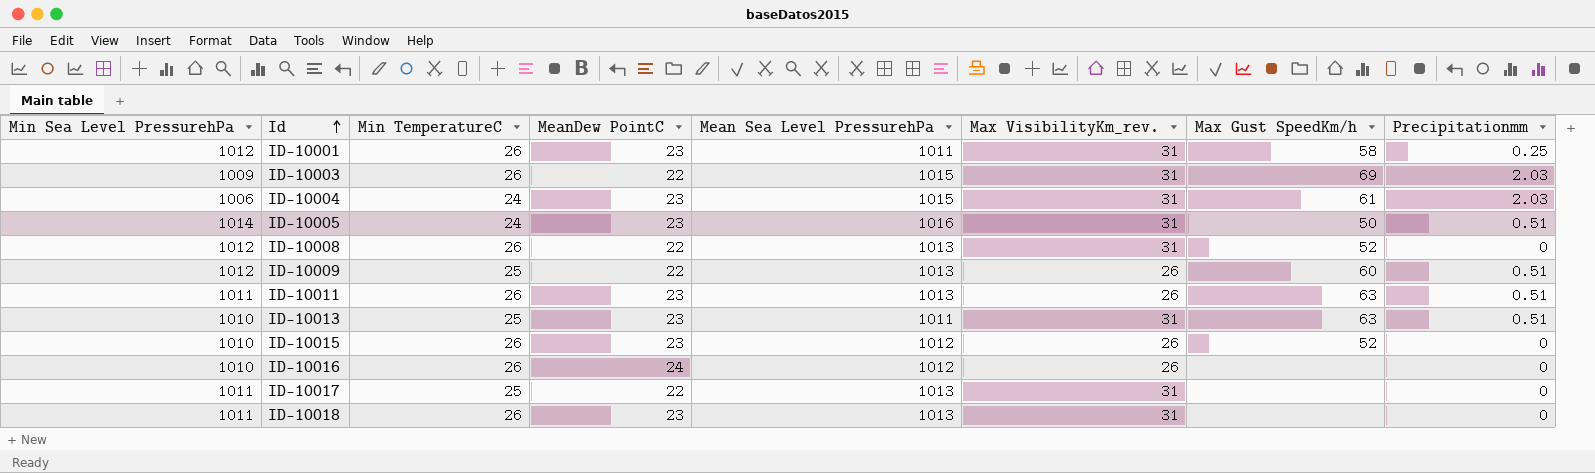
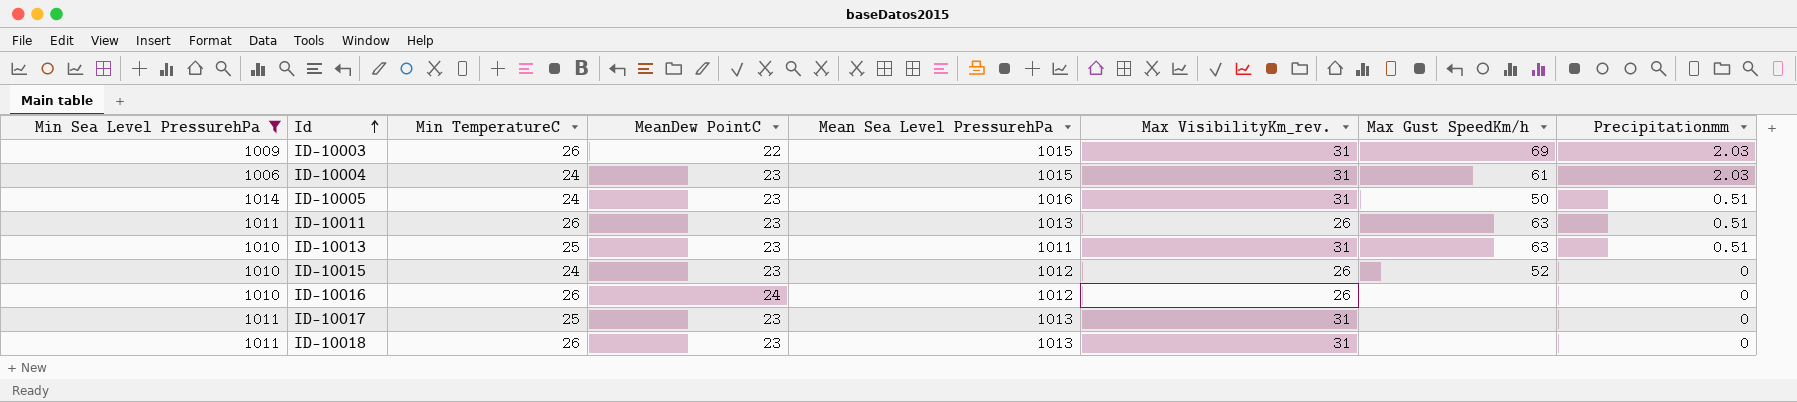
filter: none -> Min Sea Level PressurehPa != 1012
ID-10015 | Min TemperatureC: 26 -> 24
ID-10017 | MeanDew PointC: 22 -> 23

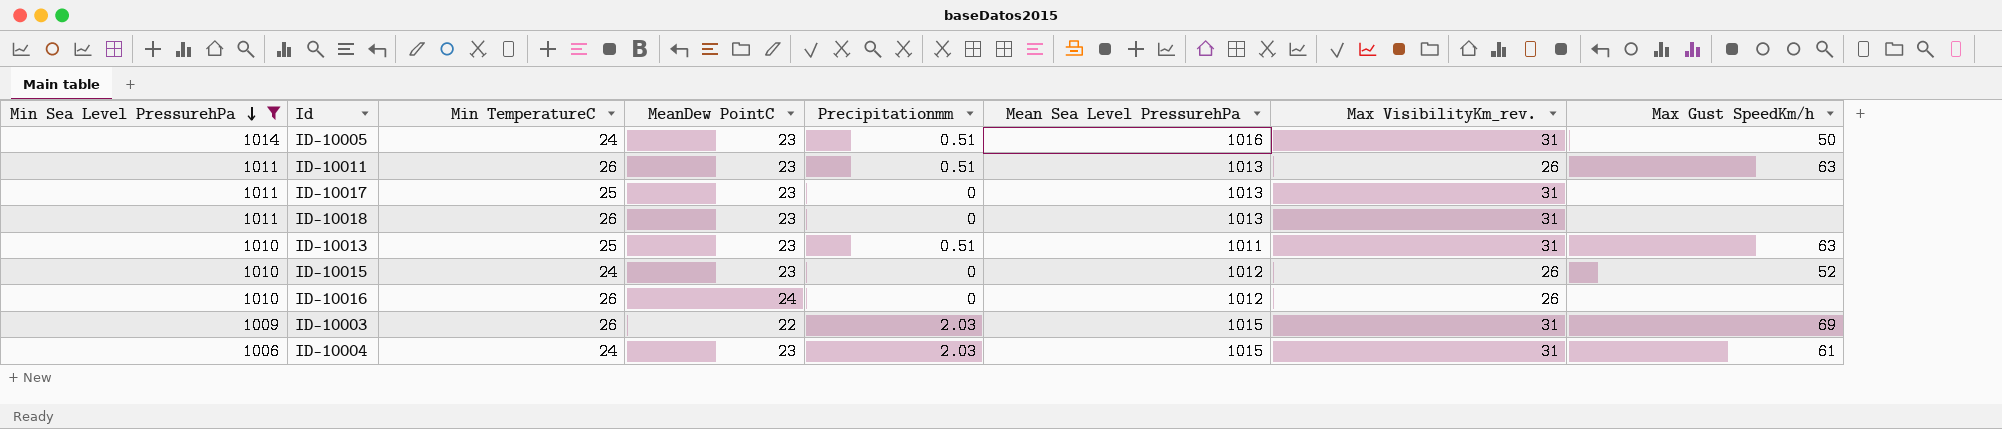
row order: Id ascending -> Min Sea Level PressurehPa descending
column Precipitationmm | position: 8 -> 5

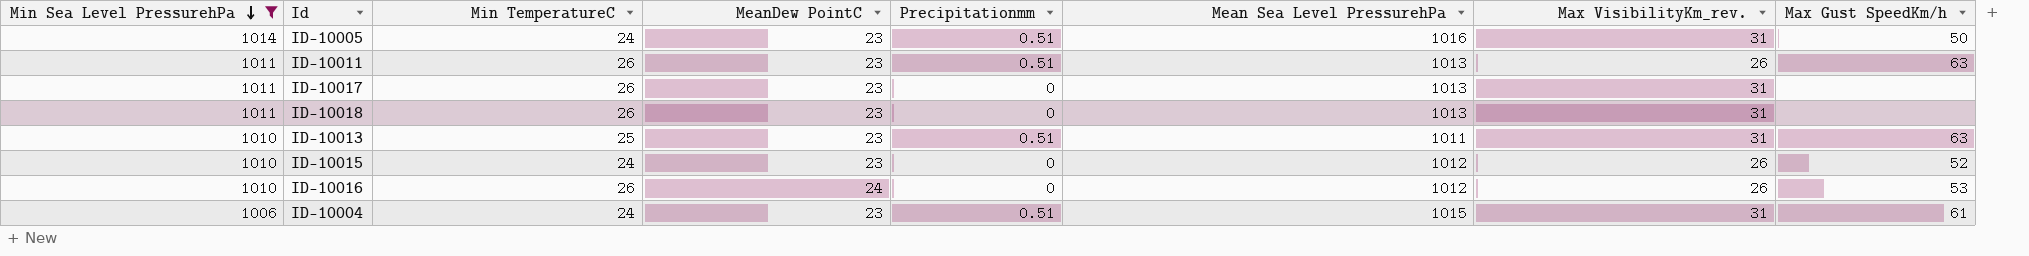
row ID-10003: 1009 | 26 | 22 | 2.03 | 1015 | 31 | 69 -> none
ID-10017 | Min TemperatureC: 25 -> 26
ID-10016 | Max Gust SpeedKm/h: none -> 53
ID-10004 | Precipitationmm: 2.03 -> 0.51

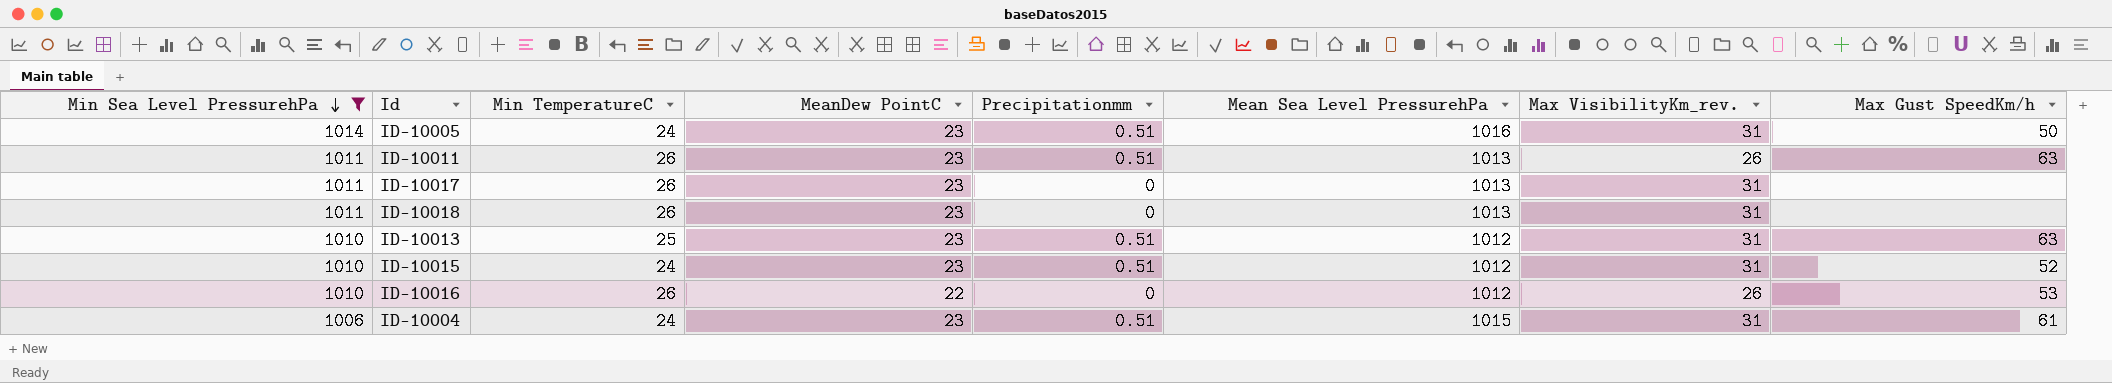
ID-10013 | Mean Sea Level PressurehPa: 1011 -> 1012
ID-10015 | Precipitationmm: 0 -> 0.51
ID-10015 | Max VisibilityKm_rev.: 26 -> 31
ID-10016 | MeanDew PointC: 24 -> 22

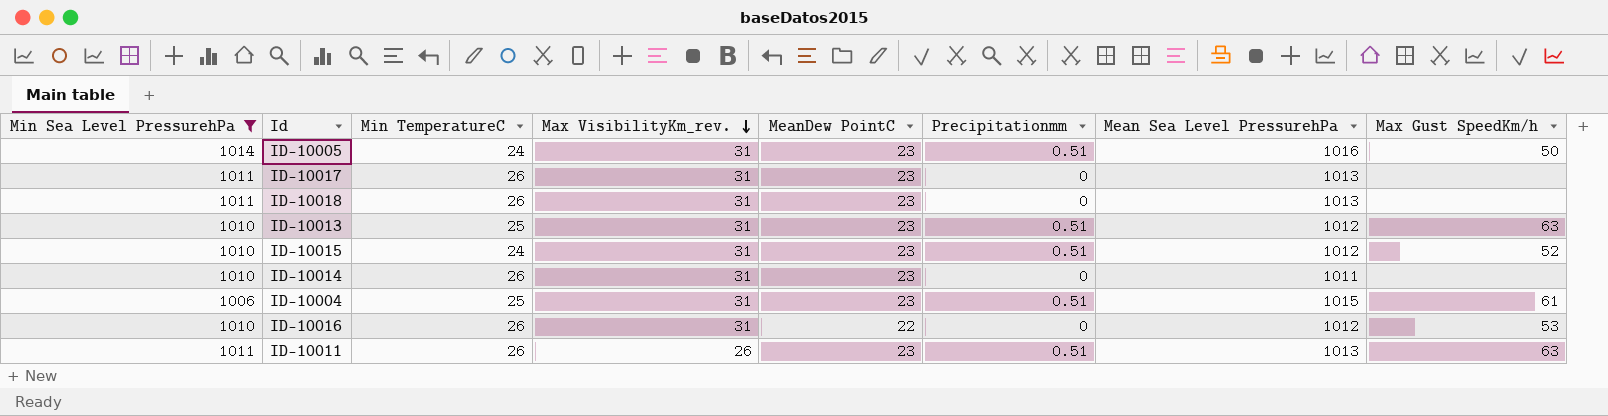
row order: Min Sea Level PressurehPa descending -> Max VisibilityKm_rev. descending
column Max VisibilityKm_rev. | position: 7 -> 4
row ID-10014: none -> 1010 | 26 | 31 | 23 | 0 | 1011 | none
ID-10004 | Min TemperatureC: 24 -> 25
ID-10016 | Max VisibilityKm_rev.: 26 -> 31

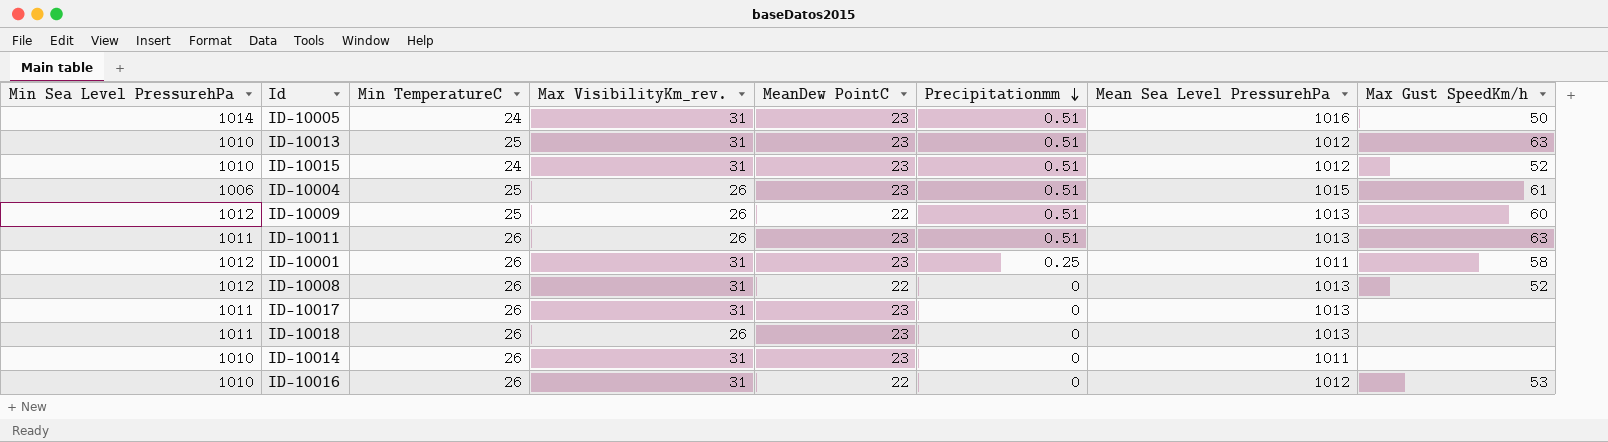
filter: Min Sea Level PressurehPa != 1012 -> none
row order: Max VisibilityKm_rev. descending -> Precipitationmm descending
ID-10004 | Max VisibilityKm_rev.: 31 -> 26
ID-10018 | Max VisibilityKm_rev.: 31 -> 26

